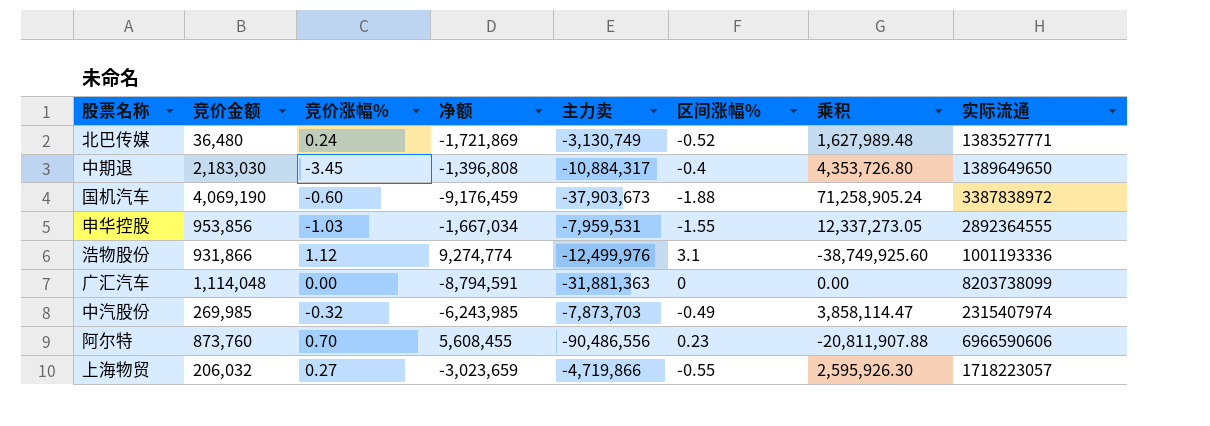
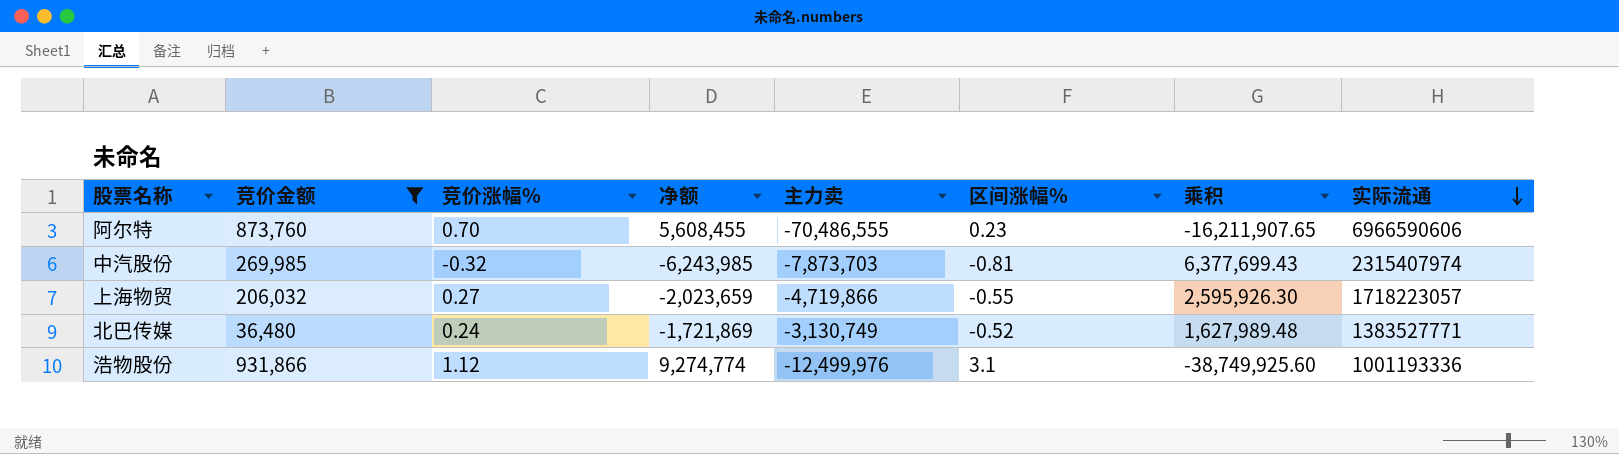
filter: none -> 竞价金额 <= 931,866
row order: none -> 实际流通 descending
阿尔特 | 主力卖: -90,486,556 -> -70,486,555
阿尔特 | 乘积: -20,811,907.88 -> -16,211,907.65
中汽股份 | 区间涨幅%: -0.49 -> -0.81
中汽股份 | 乘积: 3,858,114.47 -> 6,377,699.43
上海物贸 | 净额: -3,023,659 -> -2,023,659

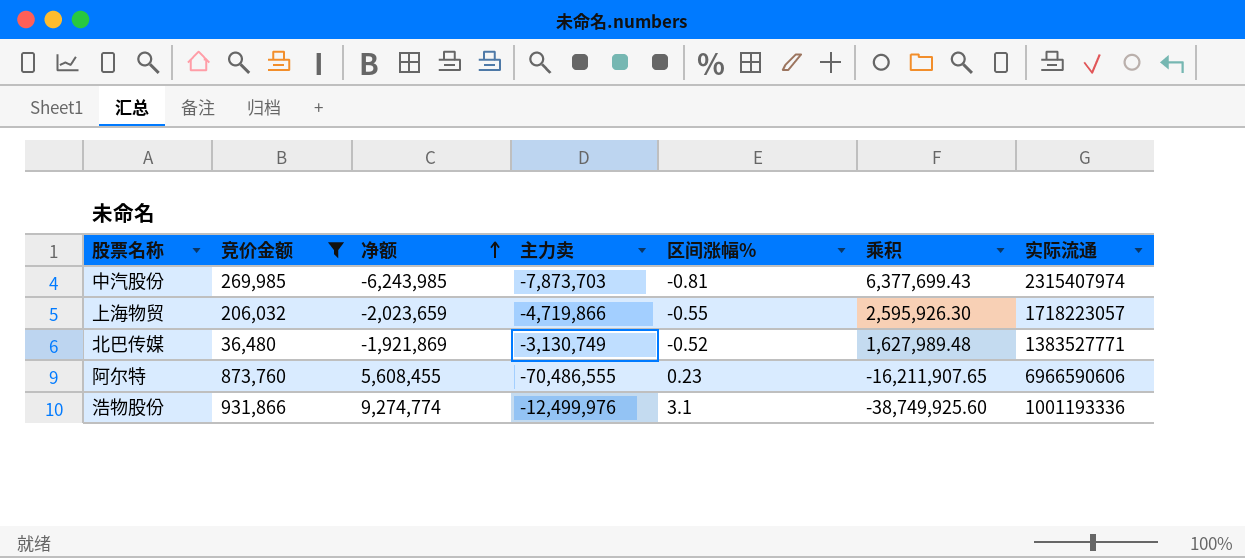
row order: 实际流通 descending -> 净额 ascending
column 竞价涨幅% | position: 3 -> none
北巴传媒 | 净额: -1,721,869 -> -1,921,869

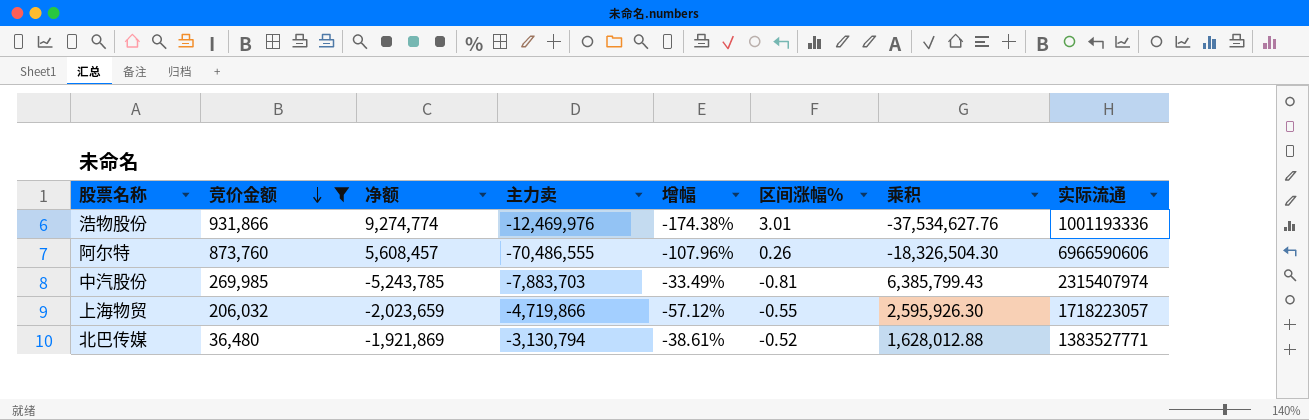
row order: 净额 ascending -> 竞价金额 descending
column 增幅 | formula: none -> ([净额] - [主力卖]) / [主力卖]
浩物股份 | 主力卖: -12,499,976 -> -12,469,976
浩物股份 | 区间涨幅%: 3.1 -> 3.01
浩物股份 | 乘积: -38,749,925.60 -> -37,534,627.76
阿尔特 | 净额: 5,608,455 -> 5,608,457
阿尔特 | 区间涨幅%: 0.23 -> 0.26
阿尔特 | 乘积: -16,211,907.65 -> -18,326,504.30
中汽股份 | 净额: -6,243,985 -> -5,243,785
中汽股份 | 主力卖: -7,873,703 -> -7,883,703
中汽股份 | 乘积: 6,377,699.43 -> 6,385,799.43
北巴传媒 | 主力卖: -3,130,749 -> -3,130,794
北巴传媒 | 乘积: 1,627,989.48 -> 1,628,012.88

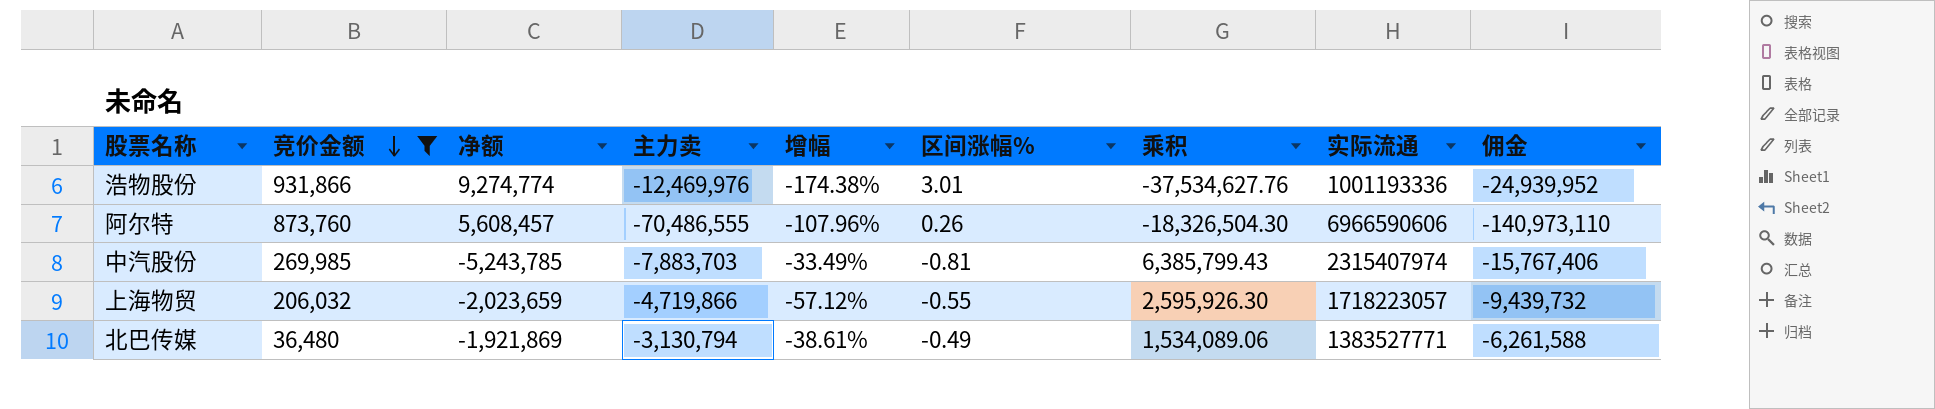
column 佣金 | formula: none -> [主力卖] * 2
北巴传媒 | 区间涨幅%: -0.52 -> -0.49
北巴传媒 | 乘积: 1,628,012.88 -> 1,534,089.06

